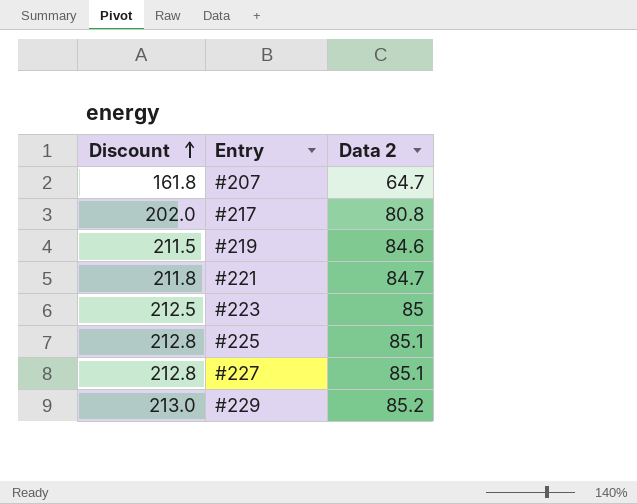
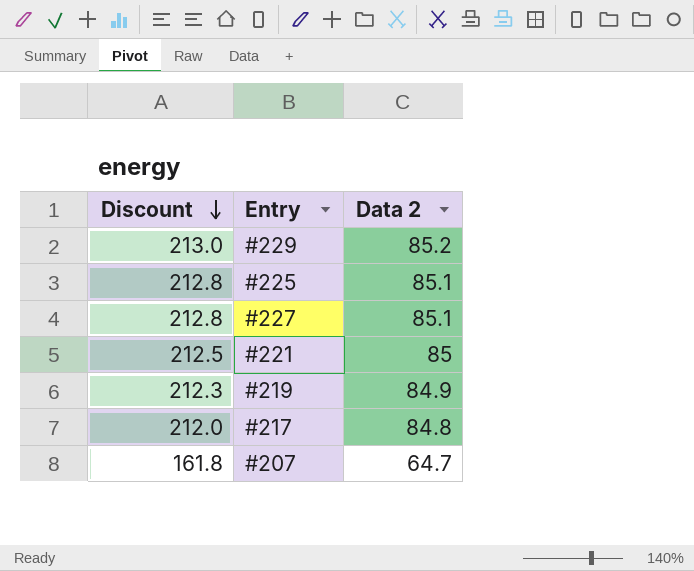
row order: Discount ascending -> Discount descending
row #223: 212.5 | 85 -> none
#221 | Discount: 211.8 -> 212.5
#221 | Data 2: 84.7 -> 85
#219 | Discount: 211.5 -> 212.3
#219 | Data 2: 84.6 -> 84.9
#217 | Discount: 202.0 -> 212.0
#217 | Data 2: 80.8 -> 84.8

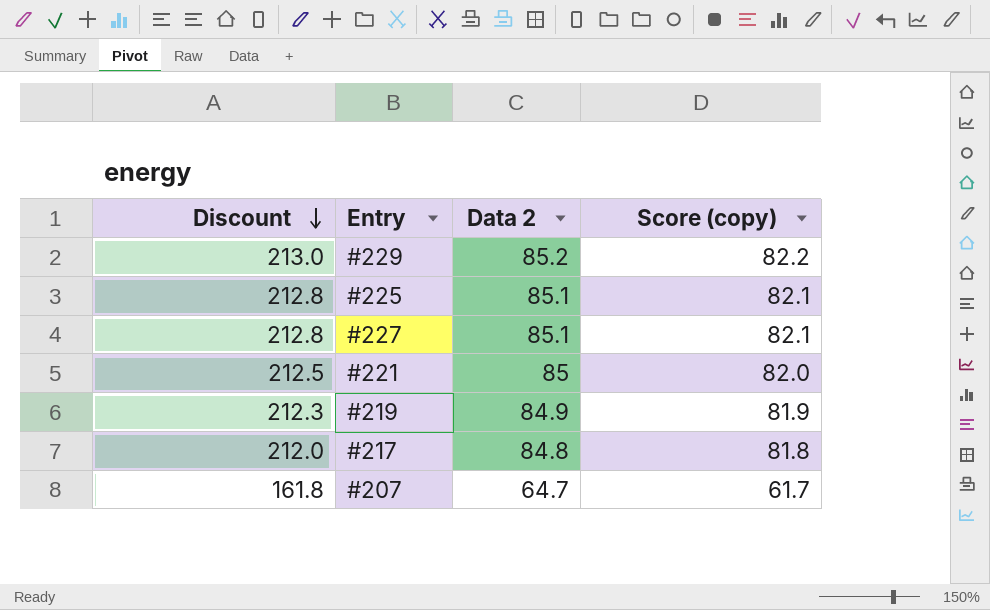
column Score (copy) | formula: none -> [Data 2] - 3

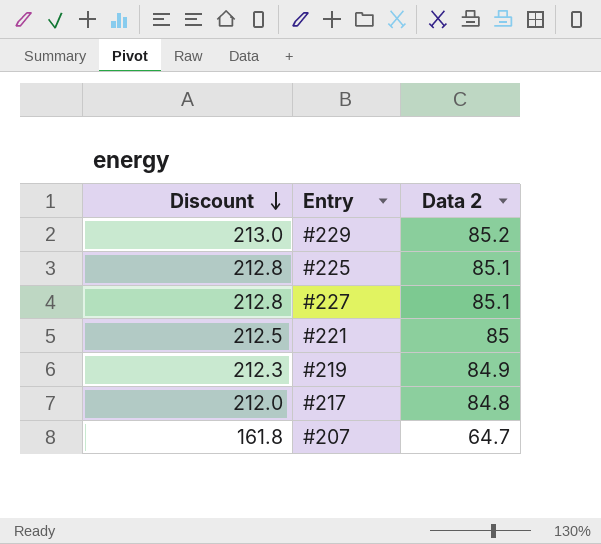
column Score (copy) | formula: [Data 2] - 3 -> none

